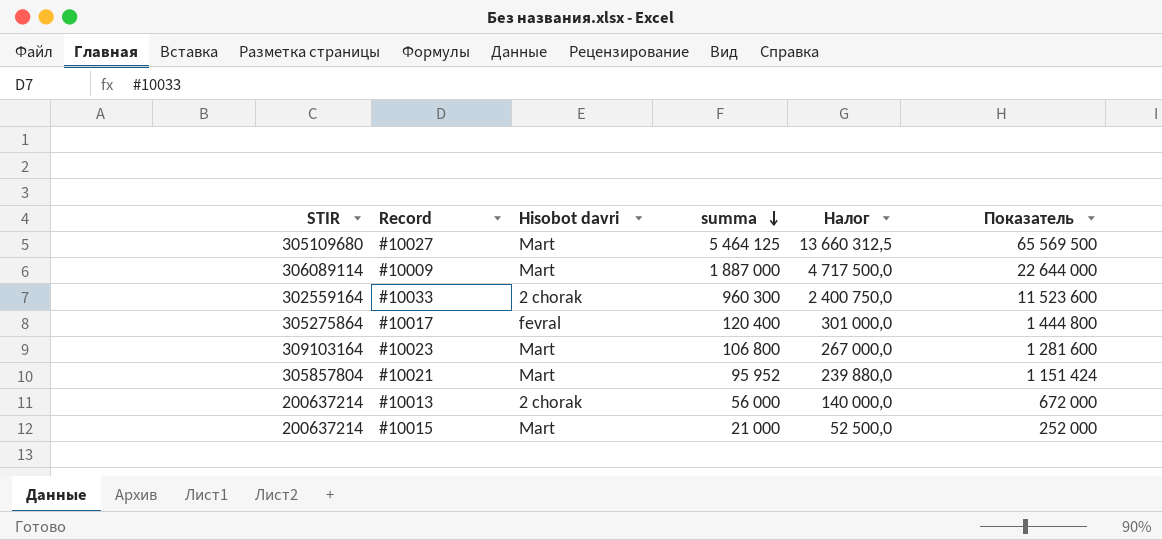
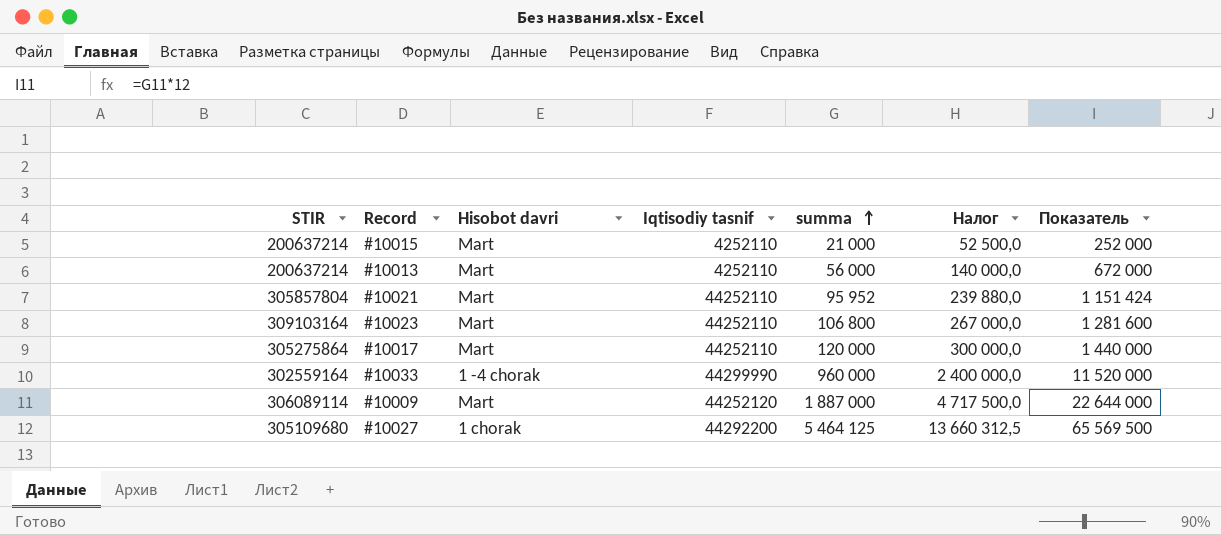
row order: summa descending -> summa ascending
column Iqtisodiy tasnif | position: none -> 4
#10013 | Hisobot davri: 2 chorak -> Mart
#10017 | Hisobot davri: fevral -> Mart
#10017 | summa: 120 400 -> 120 000
#10017 | Налог: 301 000,0 -> 300 000,0
#10017 | Показатель: 1 444 800 -> 1 440 000
#10033 | Hisobot davri: 2 chorak -> 1 -4 chorak
#10033 | summa: 960 300 -> 960 000
#10033 | Налог: 2 400 750,0 -> 2 400 000,0
#10033 | Показатель: 11 523 600 -> 11 520 000
#10027 | Hisobot davri: Mart -> 1 chorak

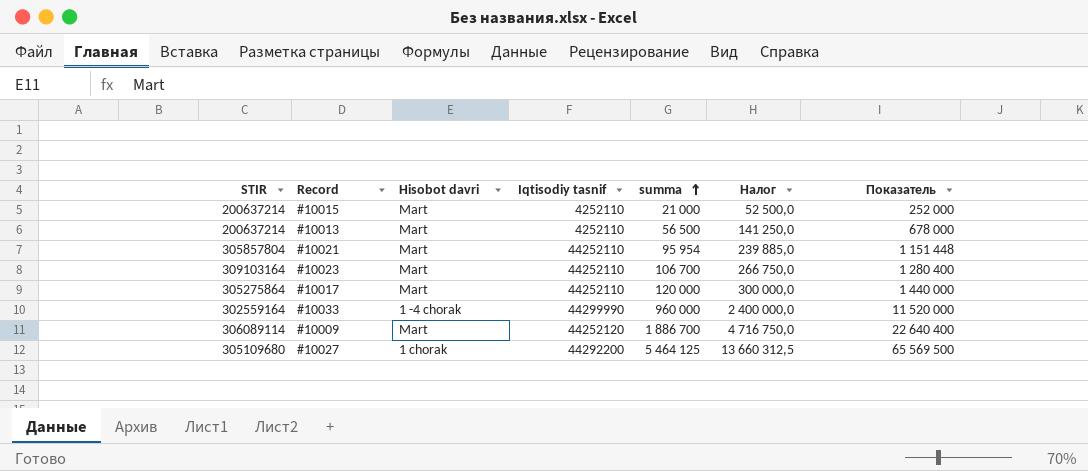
#10013 | summa: 56 000 -> 56 500
#10013 | Налог: 140 000,0 -> 141 250,0
#10013 | Показатель: 672 000 -> 678 000
#10021 | summa: 95 952 -> 95 954
#10021 | Налог: 239 880,0 -> 239 885,0
#10021 | Показатель: 1 151 424 -> 1 151 448
#10023 | summa: 106 800 -> 106 700
#10023 | Налог: 267 000,0 -> 266 750,0
#10023 | Показатель: 1 281 600 -> 1 280 400
#10009 | summa: 1 887 000 -> 1 886 700
#10009 | Налог: 4 717 500,0 -> 4 716 750,0
#10009 | Показатель: 22 644 000 -> 22 640 400

